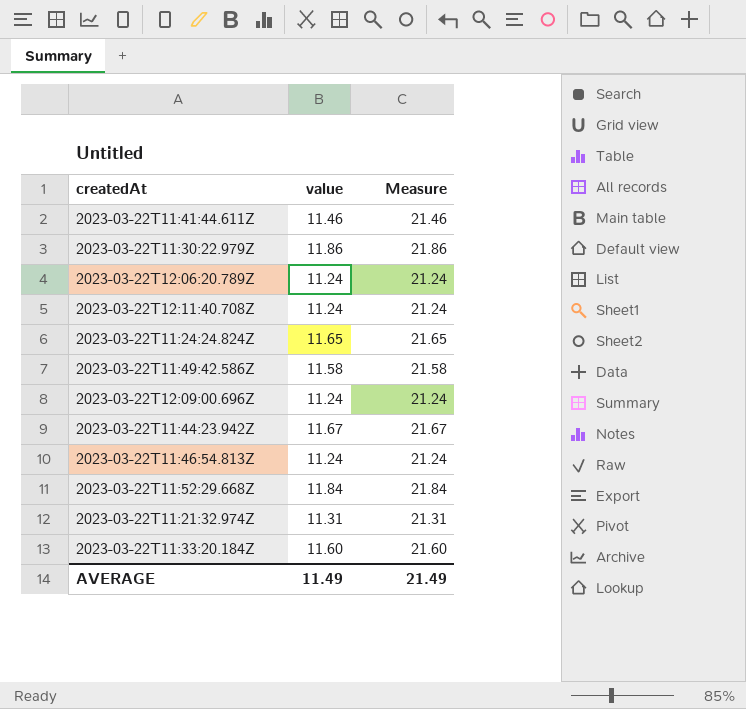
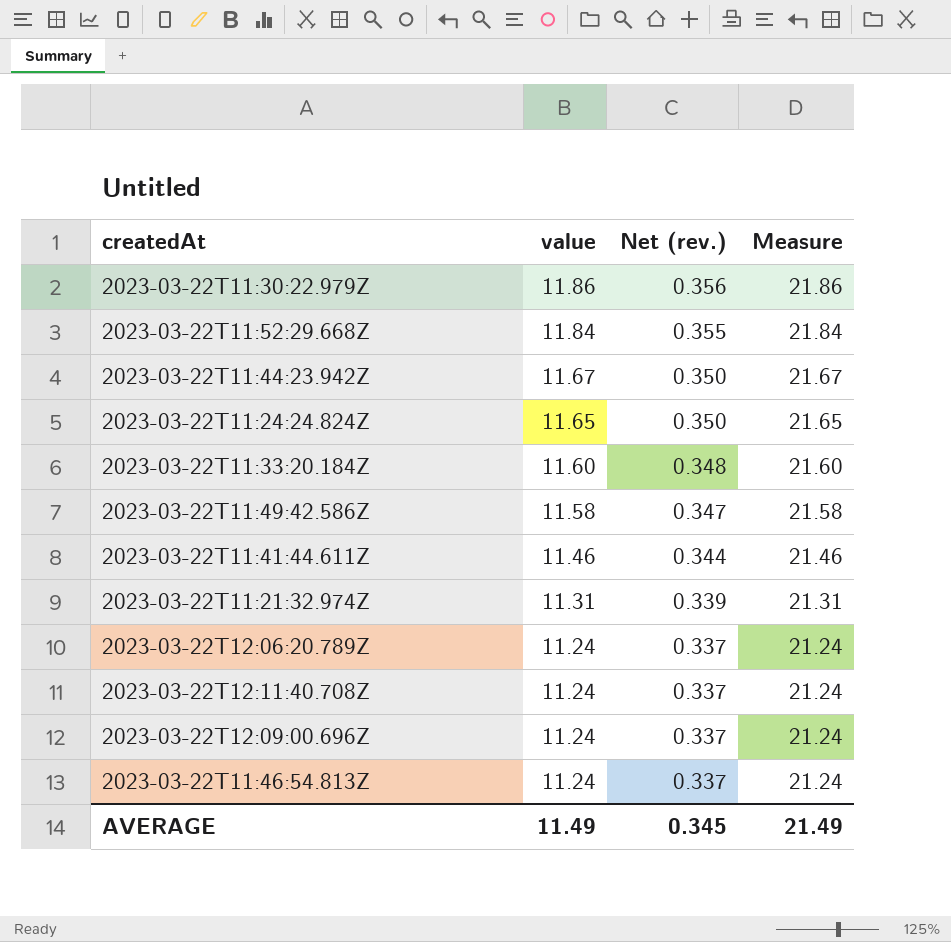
row order: none -> value descending
column Net (rev.) | formula: none -> [value] * 0.03

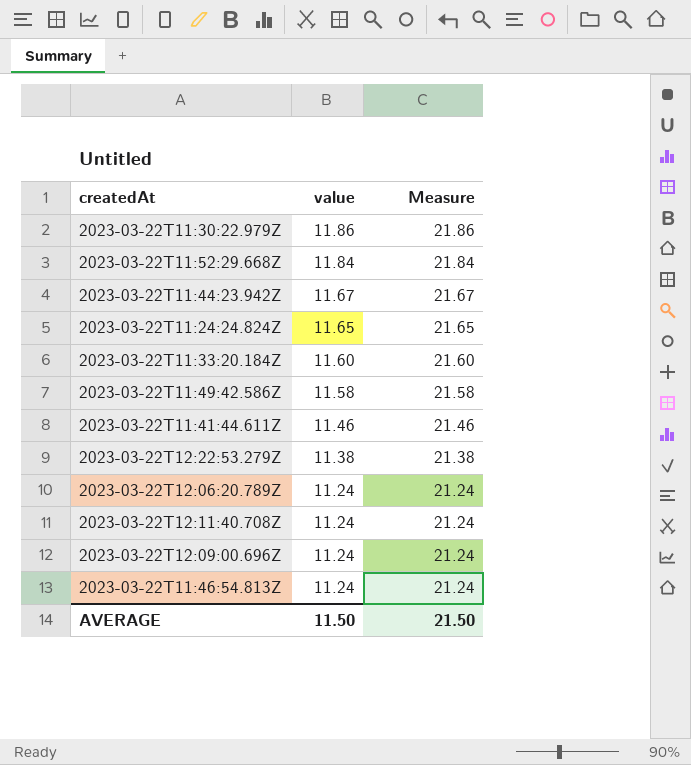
column Net (rev.) | formula: [value] * 0.03 -> none
row 2023-03-22T11:21:32.974Z: 11.31 | 0.339 | 21.31 -> none
row 2023-03-22T12:22:53.279Z: none -> 11.38 | 21.38
AVERAGE | value: 11.49 -> 11.50
AVERAGE | Measure: 21.49 -> 21.50

